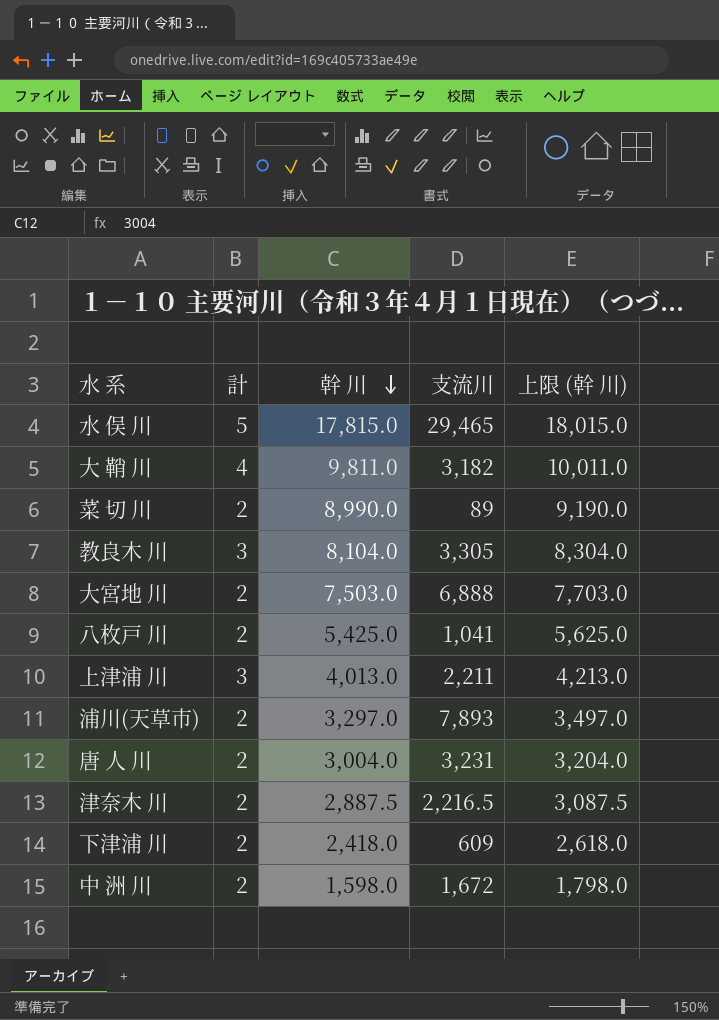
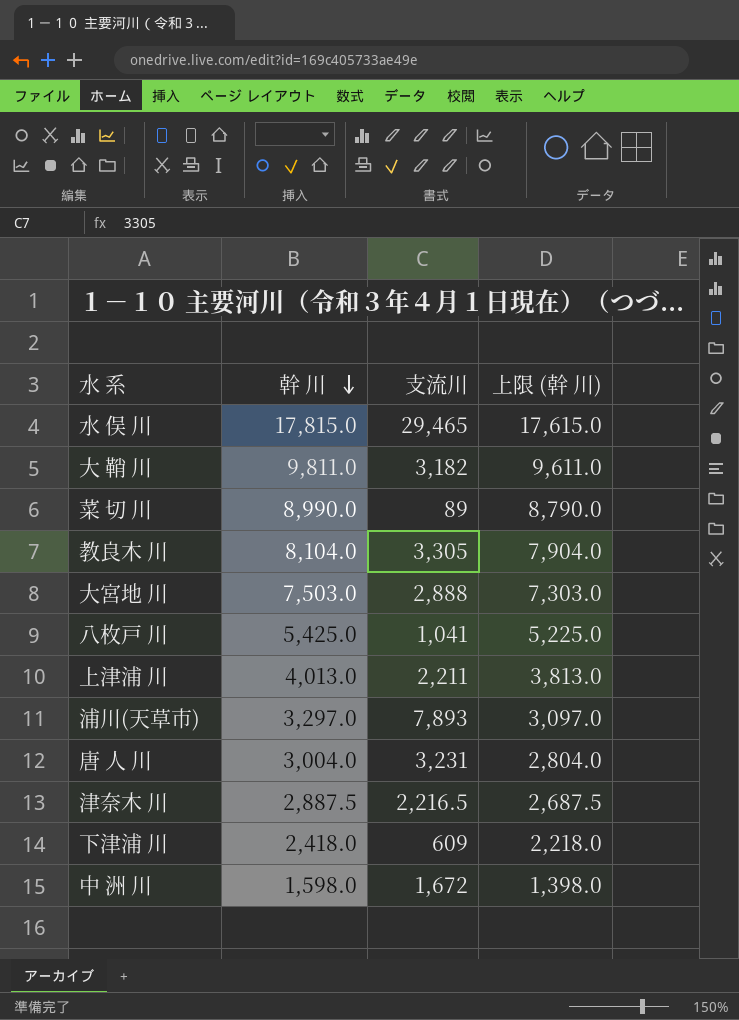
column 計 | position: 2 -> none
column 上限 (幹 川) | formula: [幹 川] + 200 -> [幹 川] - 200
大宮地 川 | 支流川: 6,888 -> 2,888

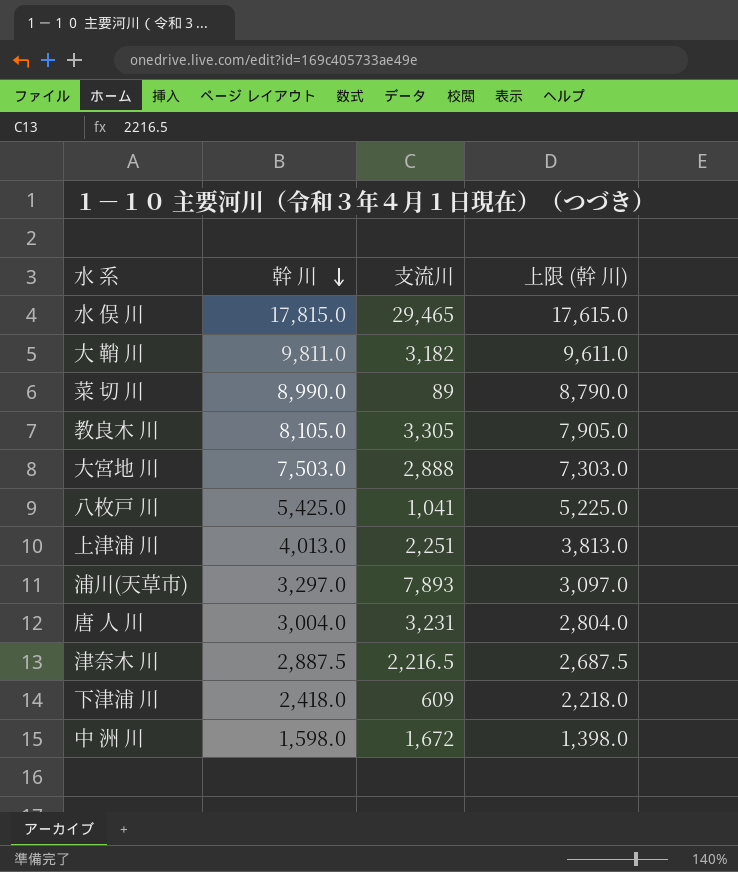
教良木 川 | 幹 川: 8,104.0 -> 8,105.0
教良木 川 | 上限 (幹 川): 7,904.0 -> 7,905.0
上津浦 川 | 支流川: 2,211 -> 2,251

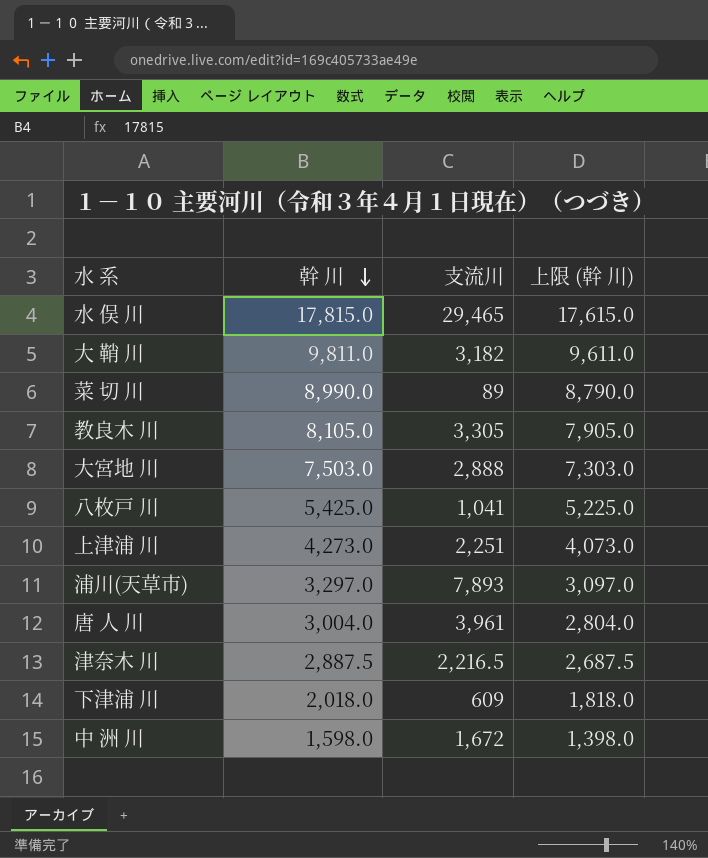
上津浦 川 | 幹 川: 4,013.0 -> 4,273.0
上津浦 川 | 上限 (幹 川): 3,813.0 -> 4,073.0
唐 人 川 | 支流川: 3,231 -> 3,961
下津浦 川 | 幹 川: 2,418.0 -> 2,018.0
下津浦 川 | 上限 (幹 川): 2,218.0 -> 1,818.0

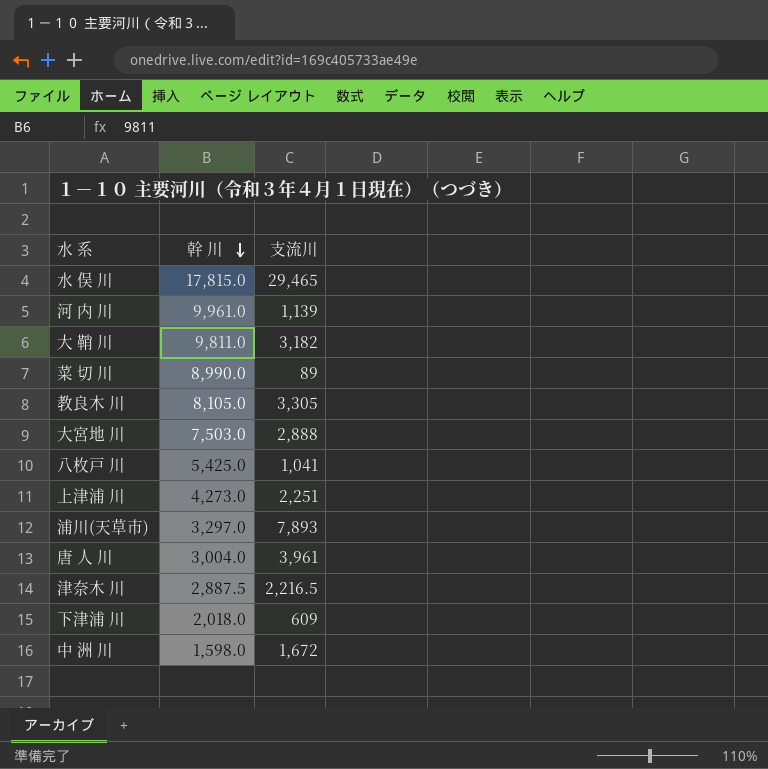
column 上限 (幹 川) | formula: [幹 川] - 200 -> none
row 河 内 川: none -> 9,961.0 | 1,139

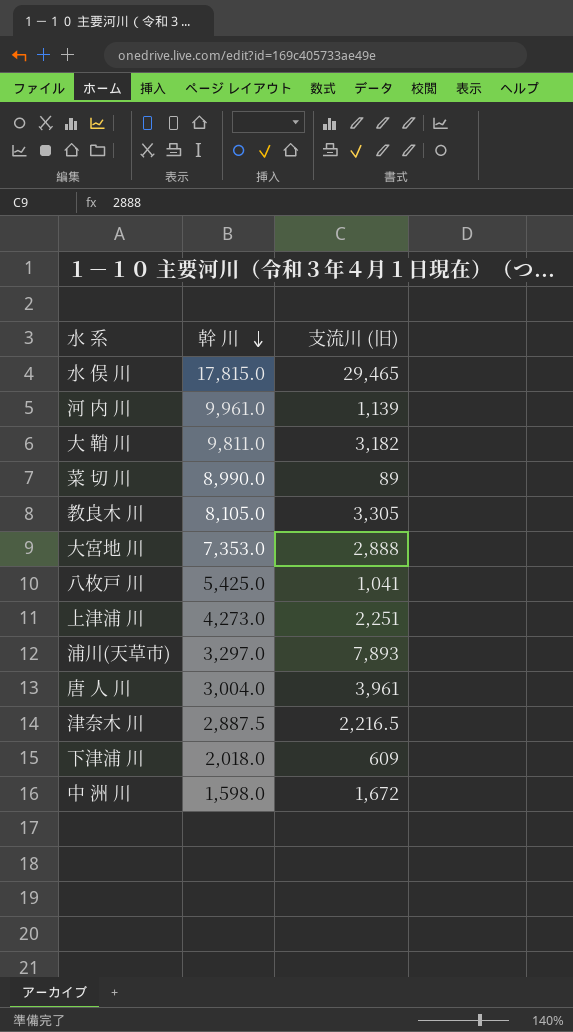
column name: 支流川 -> 支流川 (旧)
大宮地 川 | 幹 川: 7,503.0 -> 7,353.0

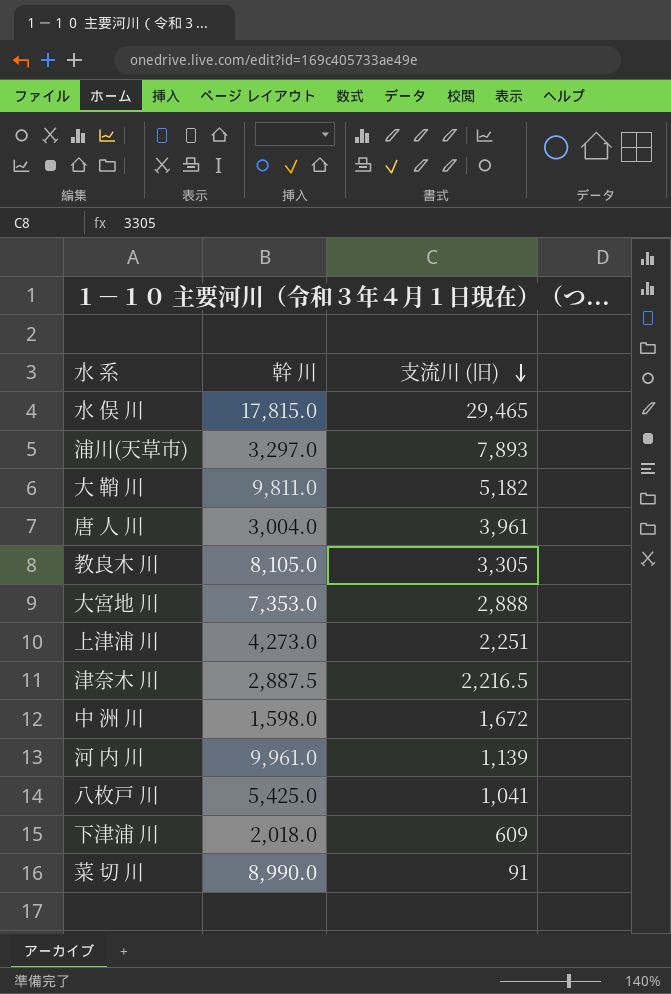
row order: 幹 川 descending -> 支流川 (旧) descending
大 鞘 川 | 支流川 (旧): 3,182 -> 5,182
菜 切 川 | 支流川 (旧): 89 -> 91

